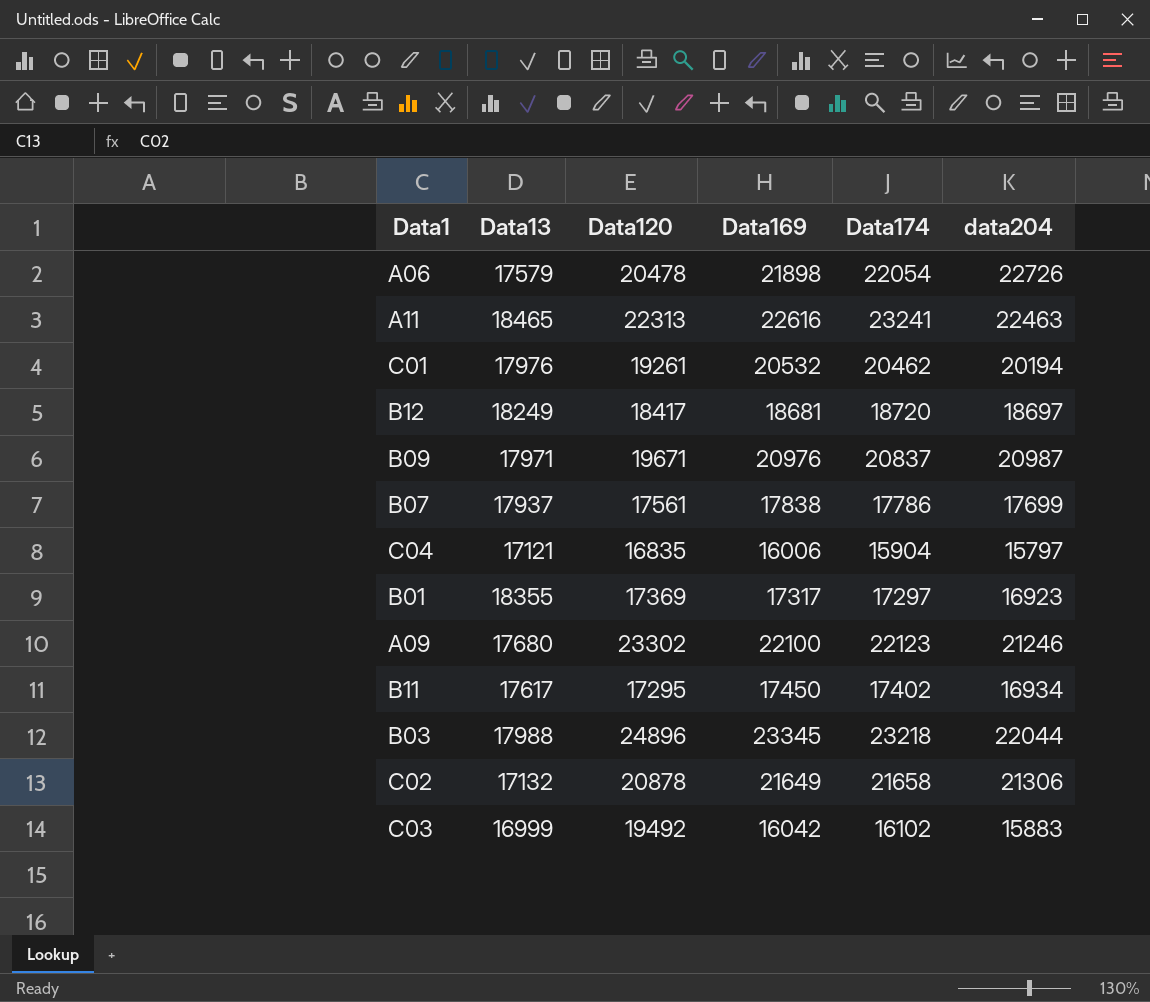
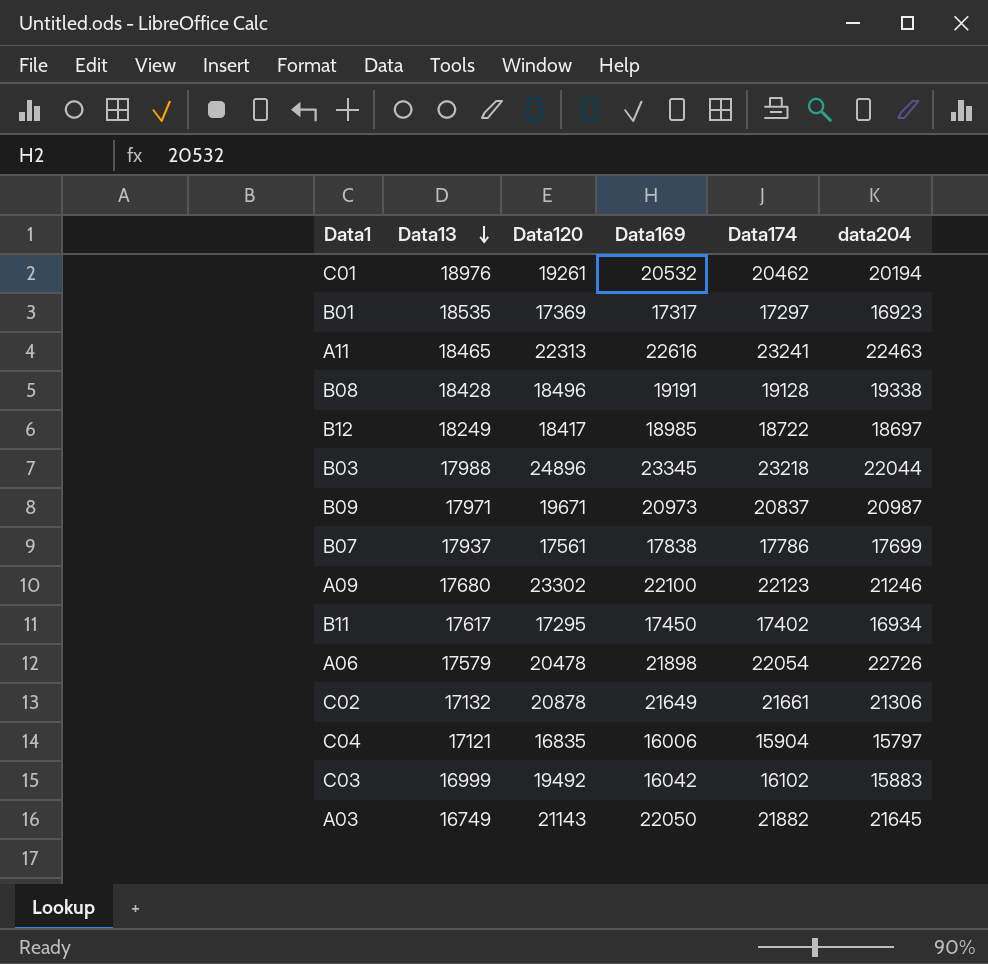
row order: none -> Data13 descending
C01 | Data13: 17976 -> 18976
B01 | Data13: 18355 -> 18535
row B08: none -> 18428 | 18496 | 19191 | 19128 | 19338
B12 | Data169: 18681 -> 18985
B12 | Data174: 18720 -> 18722
B09 | Data169: 20976 -> 20973
C02 | Data174: 21658 -> 21661
row A03: none -> 16749 | 21143 | 22050 | 21882 | 21645

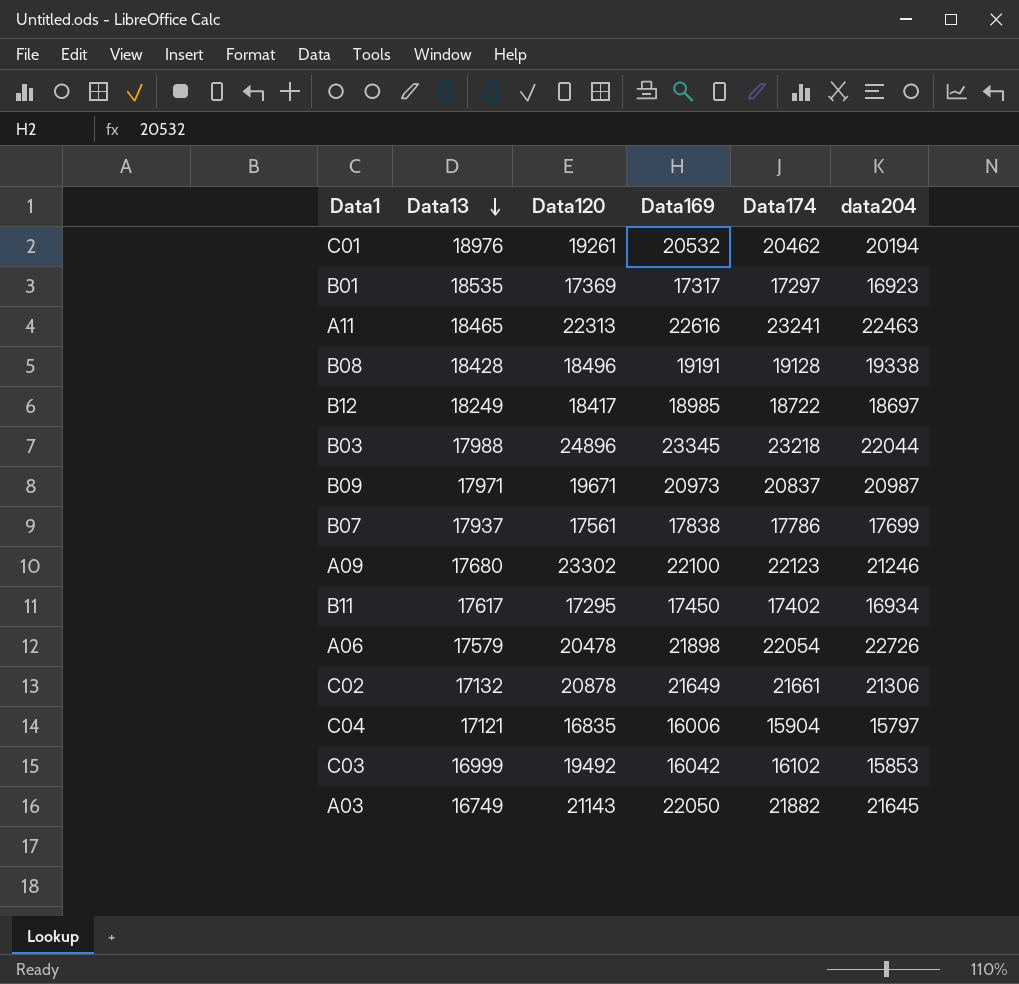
C03 | data204: 15883 -> 15853

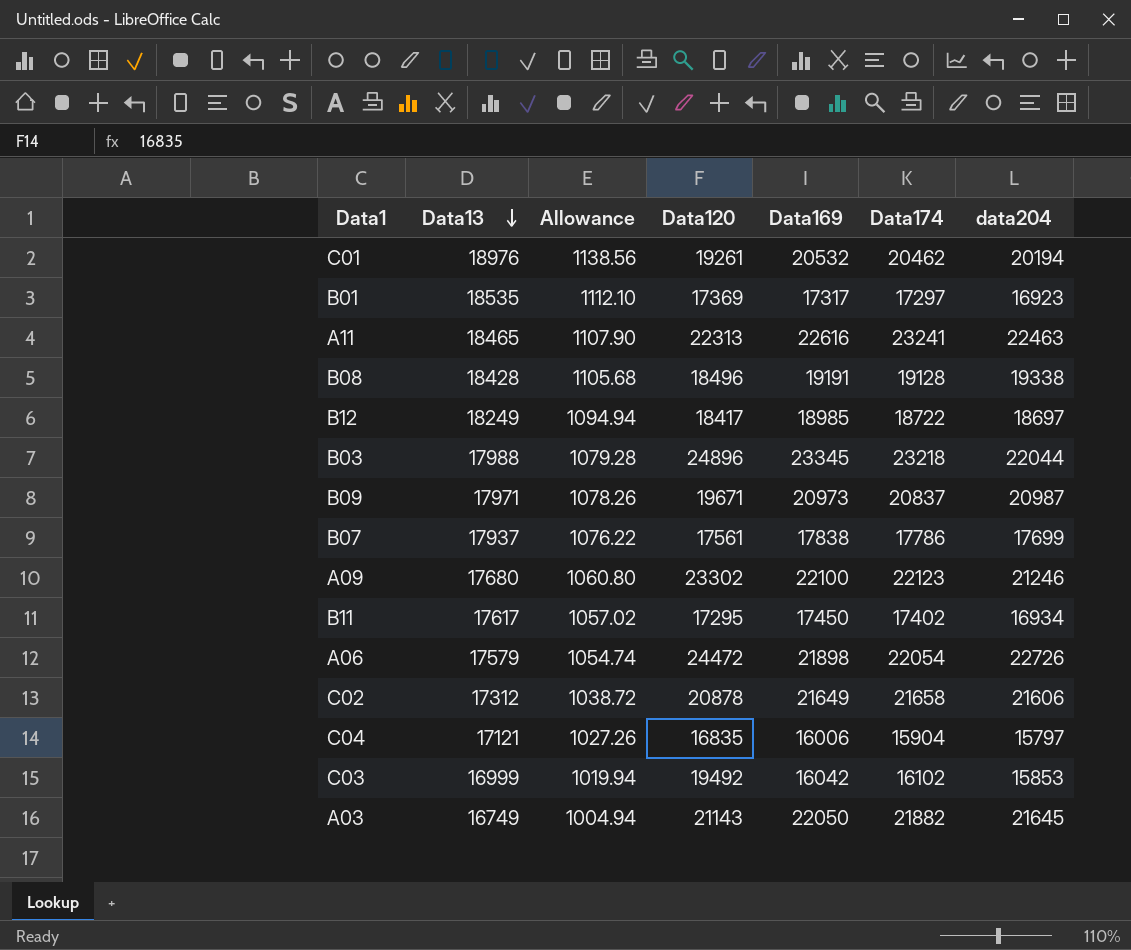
column Allowance | formula: none -> [Data13] * 0.06
A06 | Data120: 20478 -> 24472
C02 | Data13: 17132 -> 17312
C02 | Data174: 21661 -> 21658
C02 | data204: 21306 -> 21606

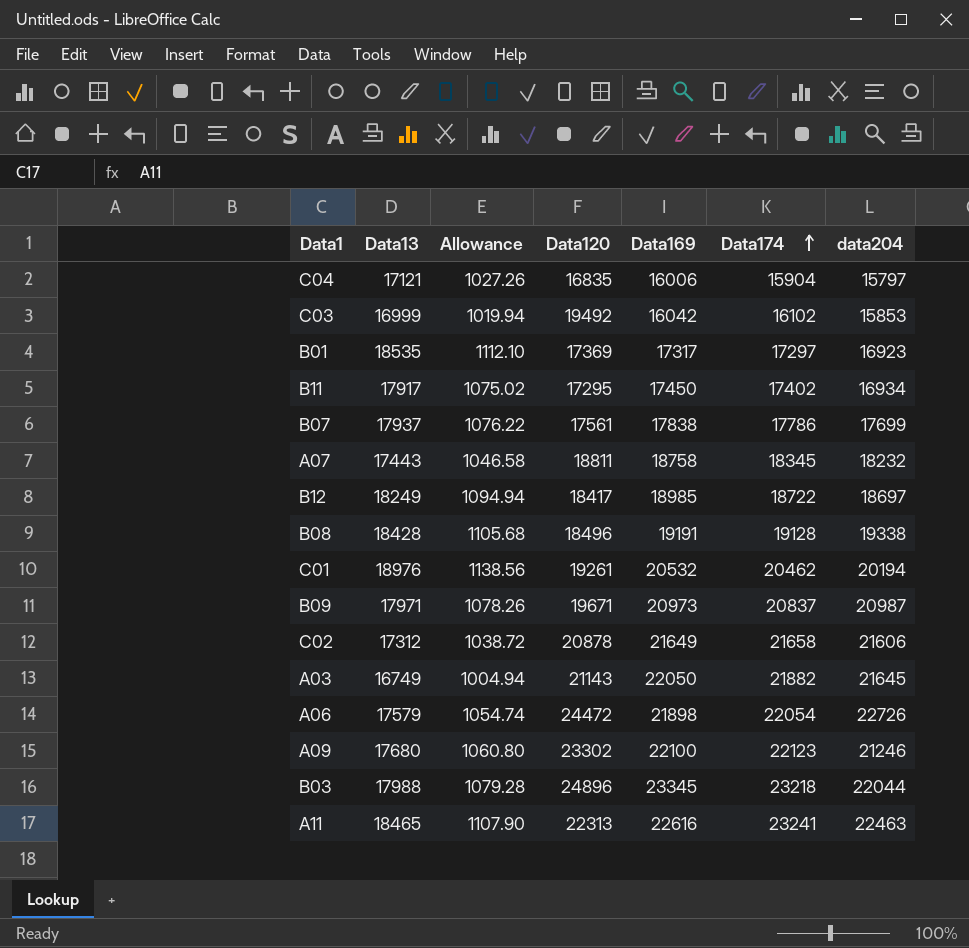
row order: Data13 descending -> Data174 ascending
B11 | Data13: 17617 -> 17917
B11 | Allowance: 1057.02 -> 1075.02
row A07: none -> 17443 | 1046.58 | 18811 | 18758 | 18345 | 18232

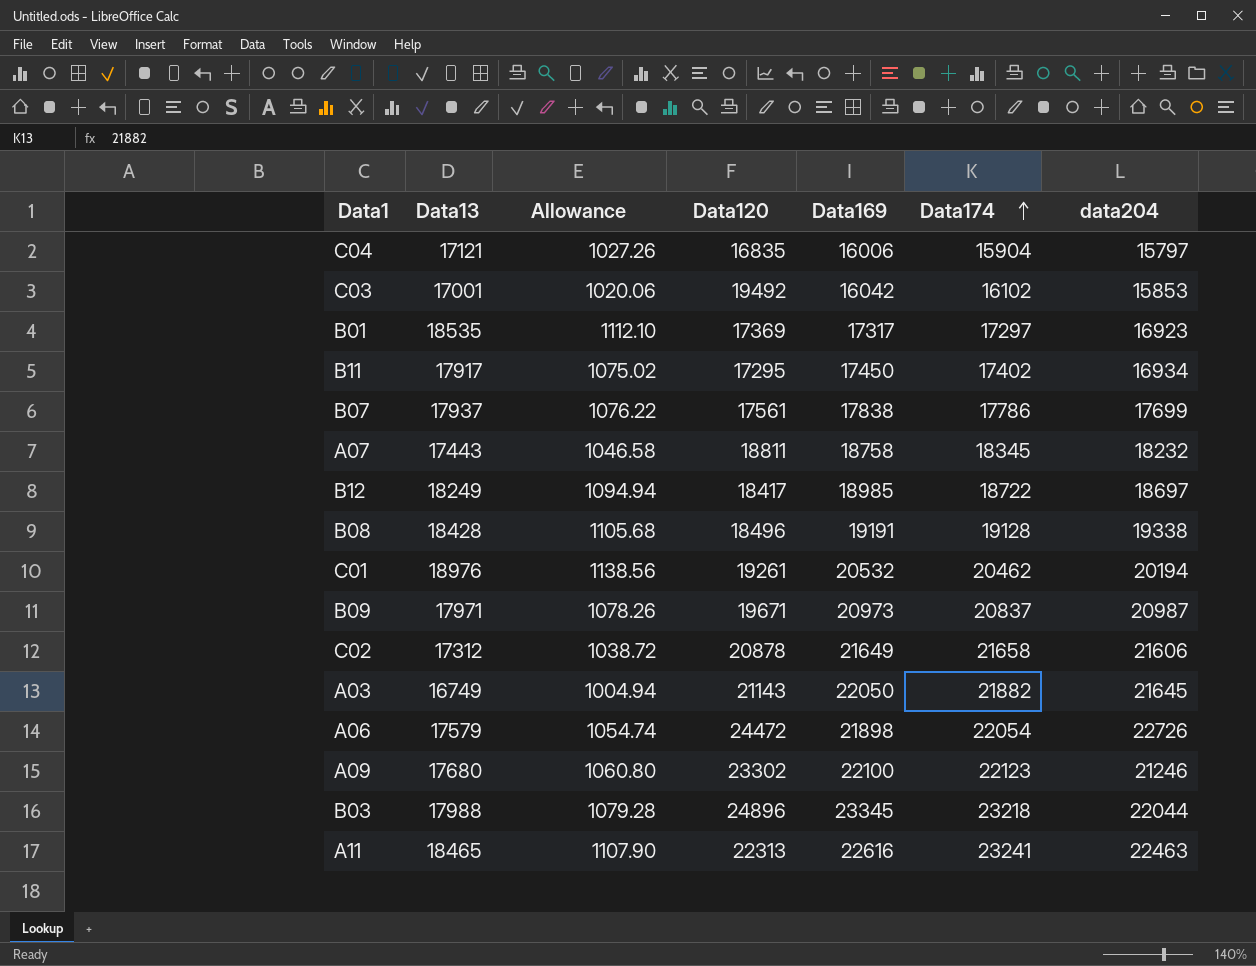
C03 | Data13: 16999 -> 17001
C03 | Allowance: 1019.94 -> 1020.06

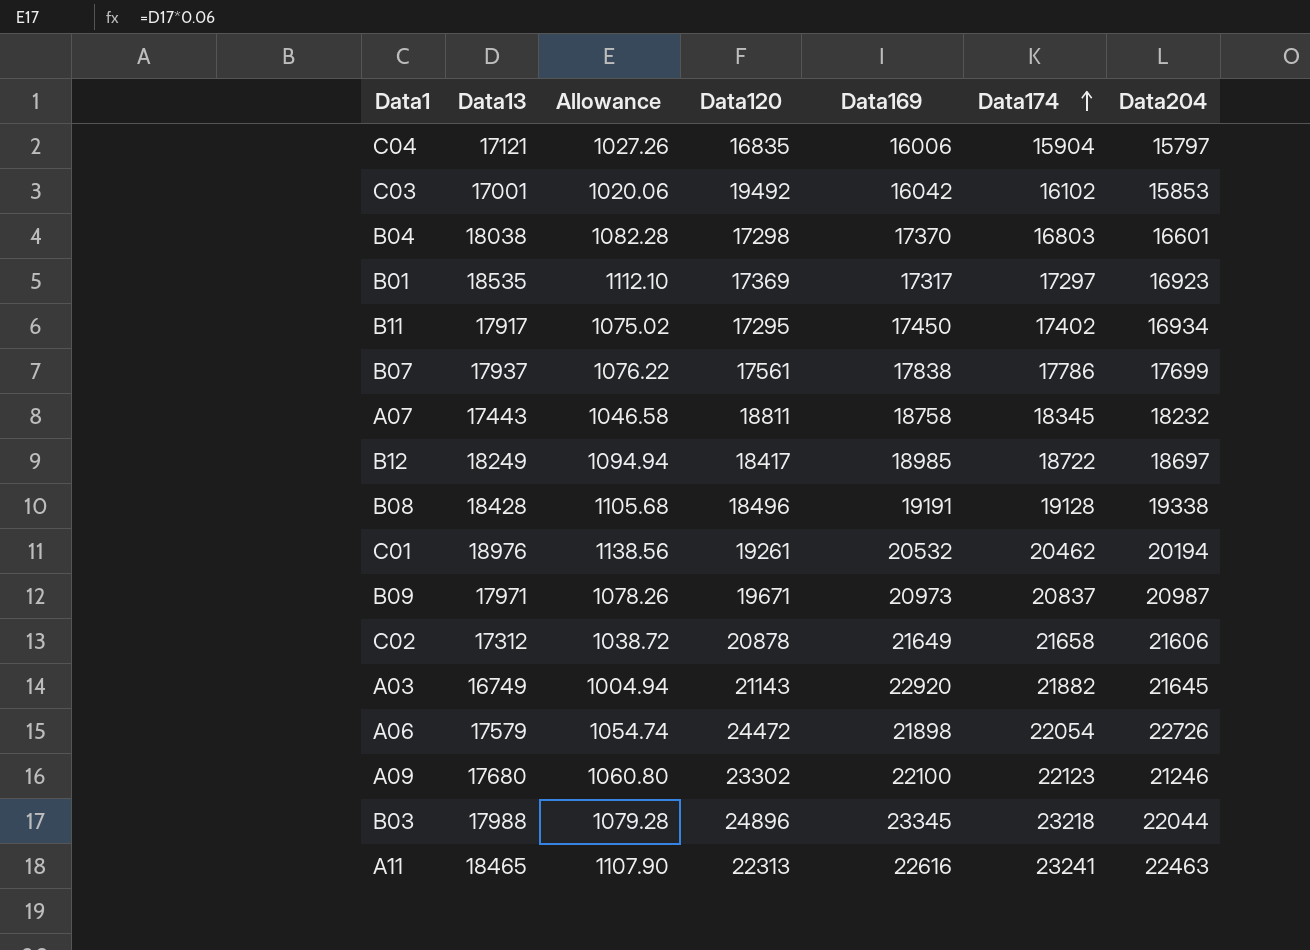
column name: data204 -> Data204
row B04: none -> 18038 | 1082.28 | 17298 | 17370 | 16803 | 16601
A03 | Data169: 22050 -> 22920

